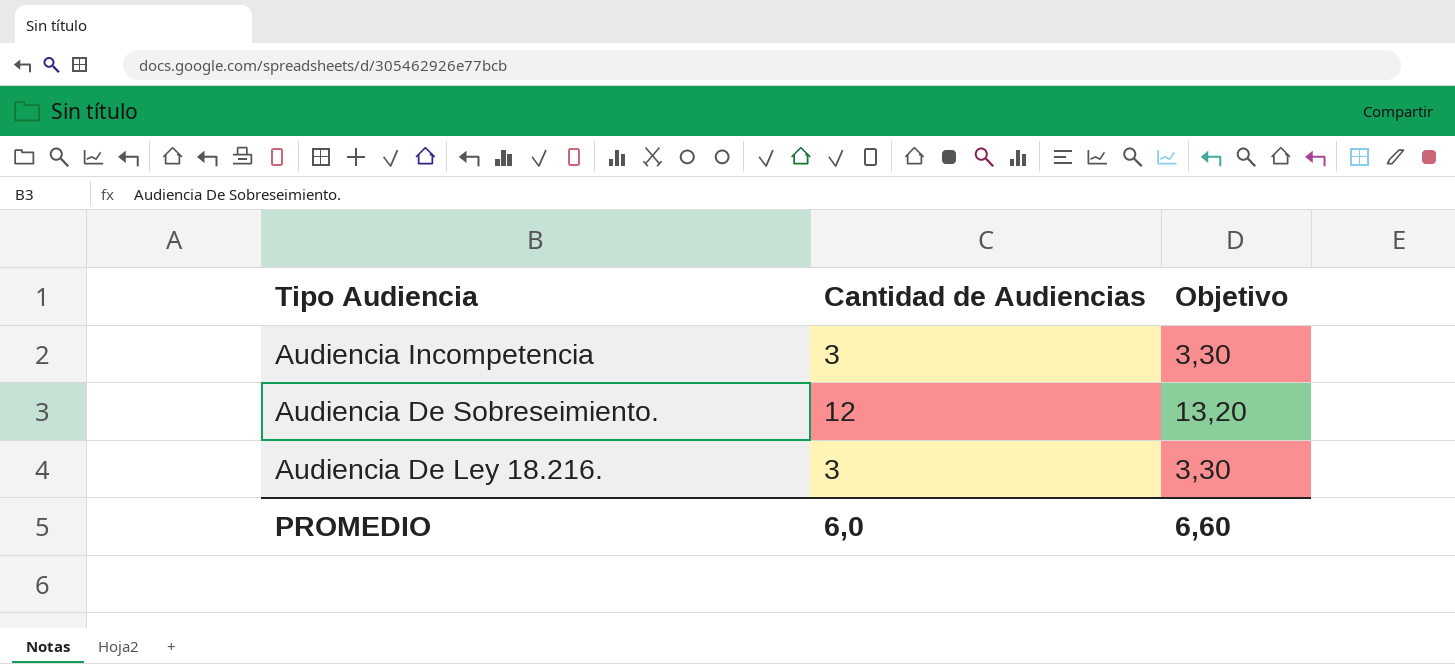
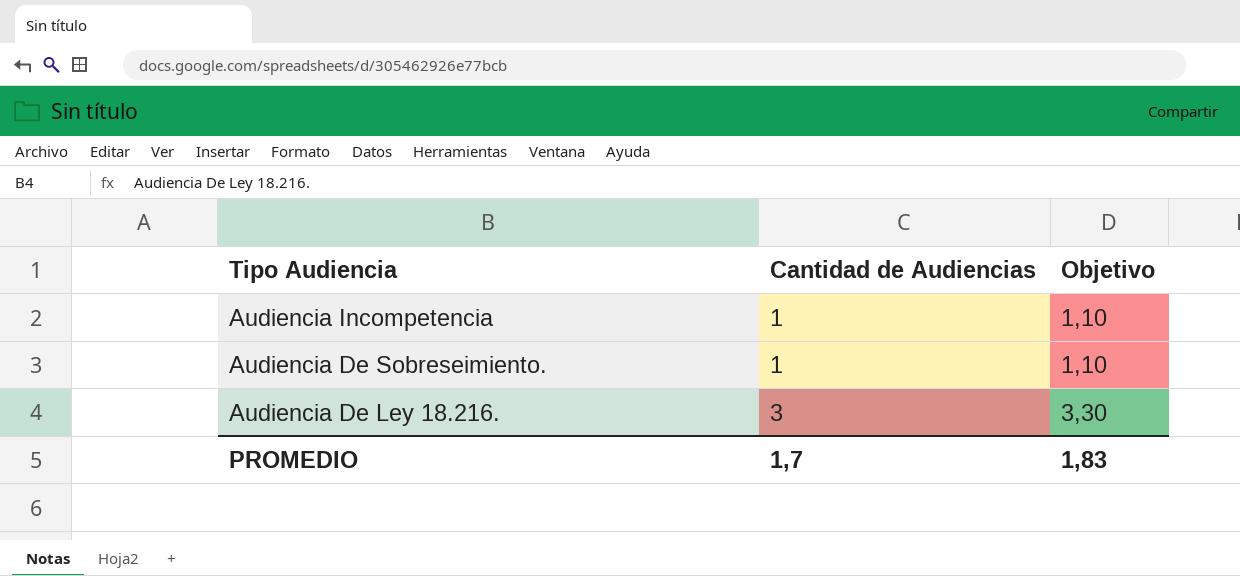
Audiencia Incompetencia | Cantidad de Audiencias: 3 -> 1
Audiencia Incompetencia | Objetivo: 3,30 -> 1,10
Audiencia De Sobreseimiento. | Cantidad de Audiencias: 12 -> 1
Audiencia De Sobreseimiento. | Objetivo: 13,20 -> 1,10
PROMEDIO | Cantidad de Audiencias: 6,0 -> 1,7
PROMEDIO | Objetivo: 6,60 -> 1,83

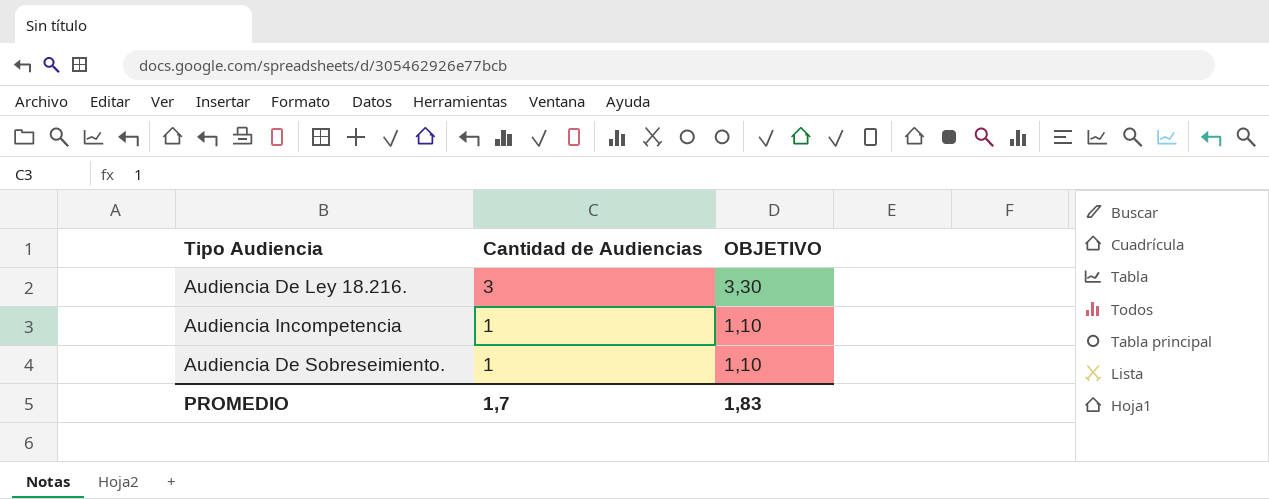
row order: Tipo Audiencia descending -> Cantidad de Audiencias descending
column name: Objetivo -> OBJETIVO

